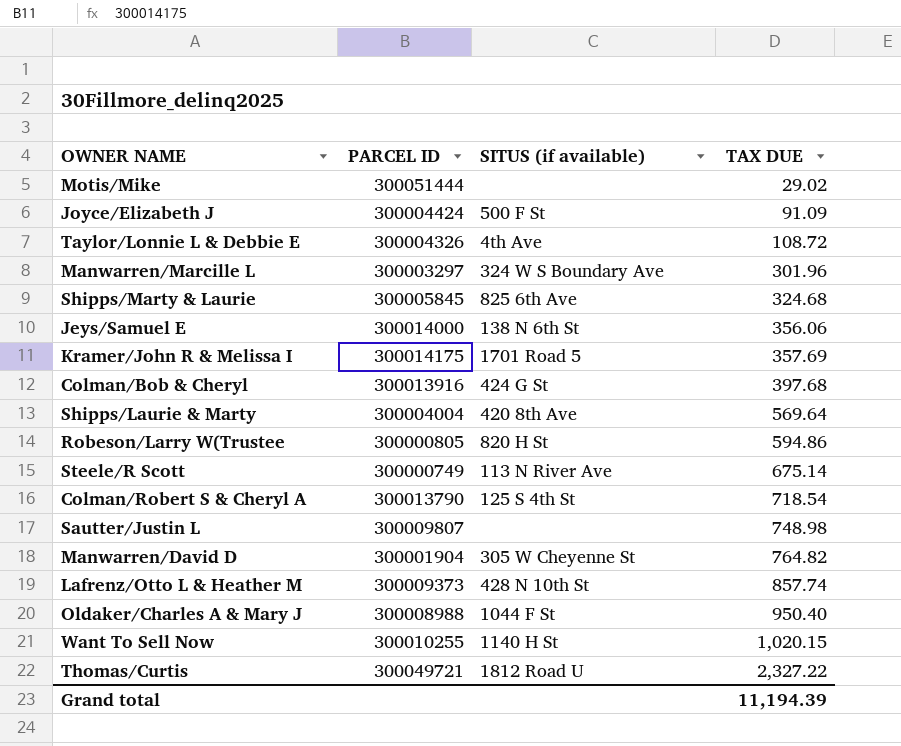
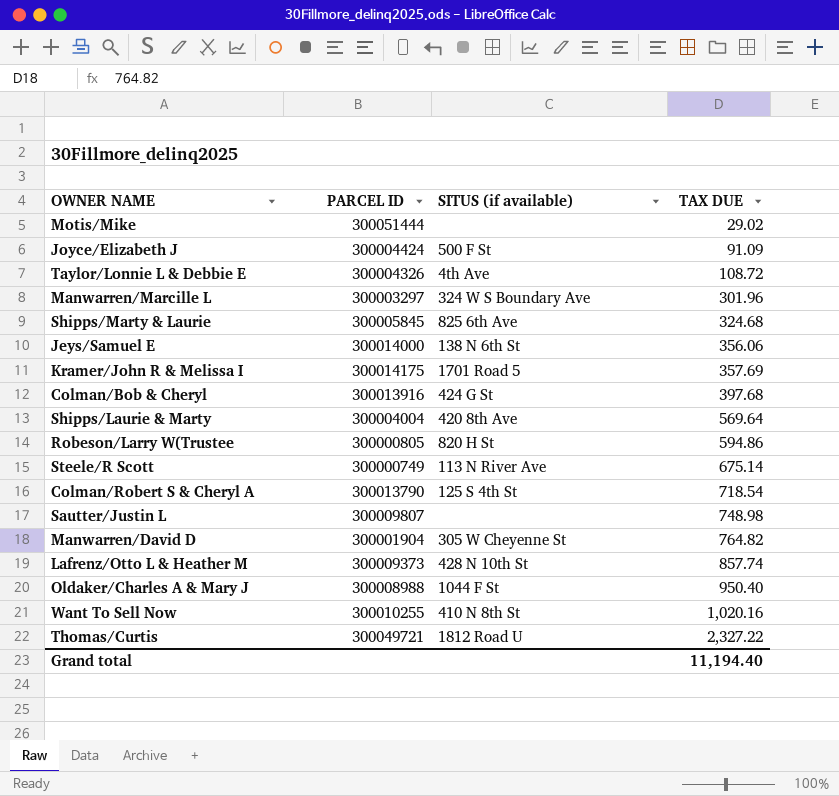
Want To Sell Now | SITUS (if available): 1140 H St -> 410 N 8th St
Want To Sell Now | TAX DUE: 1,020.15 -> 1,020.16
Grand total | TAX DUE: 11,194.39 -> 11,194.40

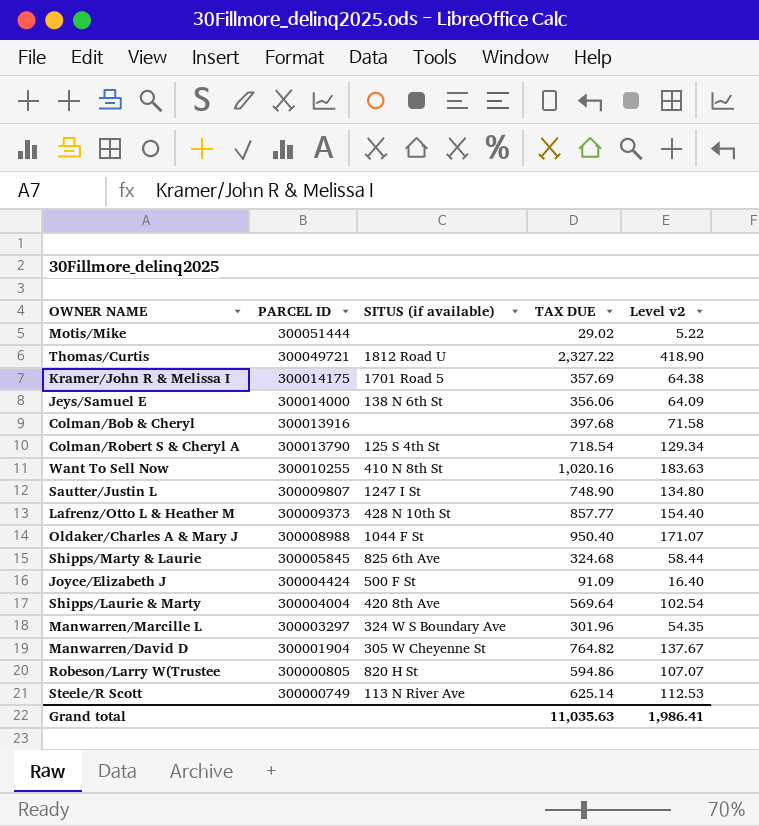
row order: TAX DUE ascending -> PARCEL ID descending
column Level v2 | formula: none -> [TAX DUE] * 0.18
row Taylor/Lonnie L & Debbie E: 300004326 | 4th Ave | 108.72 -> none
Colman/Bob & Cheryl | SITUS (if available): 424 G St -> none
Sautter/Justin L | SITUS (if available): none -> 1247 I St
Sautter/Justin L | TAX DUE: 748.98 -> 748.90
Lafrenz/Otto L & Heather M | TAX DUE: 857.74 -> 857.77
Steele/R Scott | TAX DUE: 675.14 -> 625.14
Grand total | TAX DUE: 11,194.40 -> 11,035.63

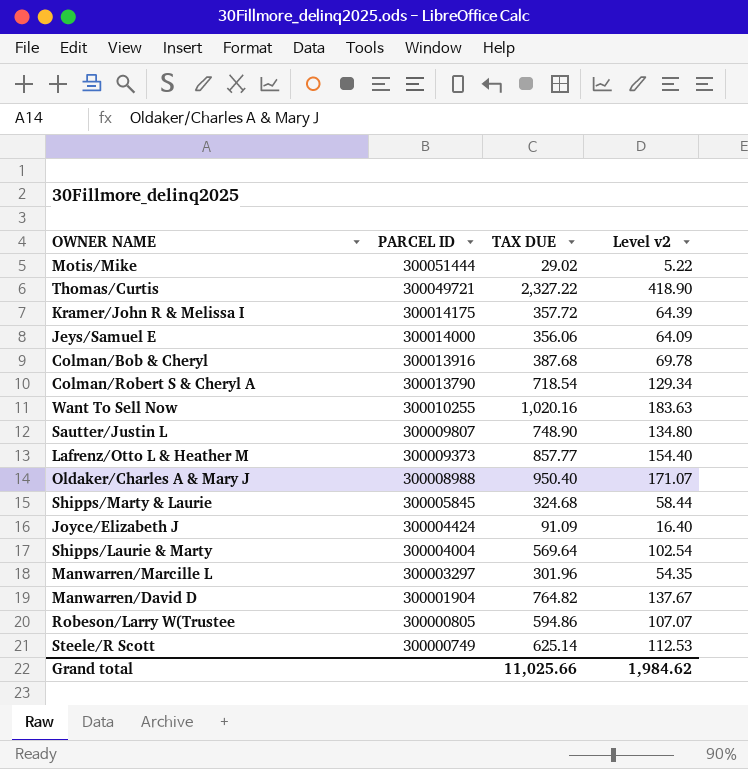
column SITUS (if available) | position: 3 -> none
Kramer/John R & Melissa I | TAX DUE: 357.69 -> 357.72
Kramer/John R & Melissa I | Level v2: 64.38 -> 64.39
Colman/Bob & Cheryl | TAX DUE: 397.68 -> 387.68
Colman/Bob & Cheryl | Level v2: 71.58 -> 69.78
Grand total | TAX DUE: 11,035.63 -> 11,025.66
Grand total | Level v2: 1,986.41 -> 1,984.62

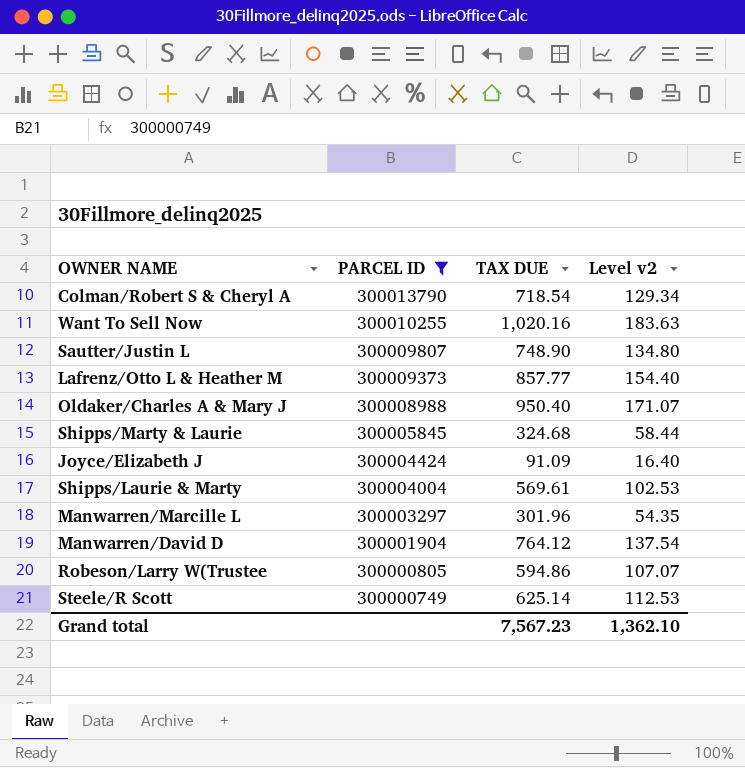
filter: none -> PARCEL ID <= 300013790
Shipps/Laurie & Marty | TAX DUE: 569.64 -> 569.61
Shipps/Laurie & Marty | Level v2: 102.54 -> 102.53
Manwarren/David D | TAX DUE: 764.82 -> 764.12
Manwarren/David D | Level v2: 137.67 -> 137.54
Grand total | TAX DUE: 11,025.66 -> 7,567.23
Grand total | Level v2: 1,984.62 -> 1,362.10

